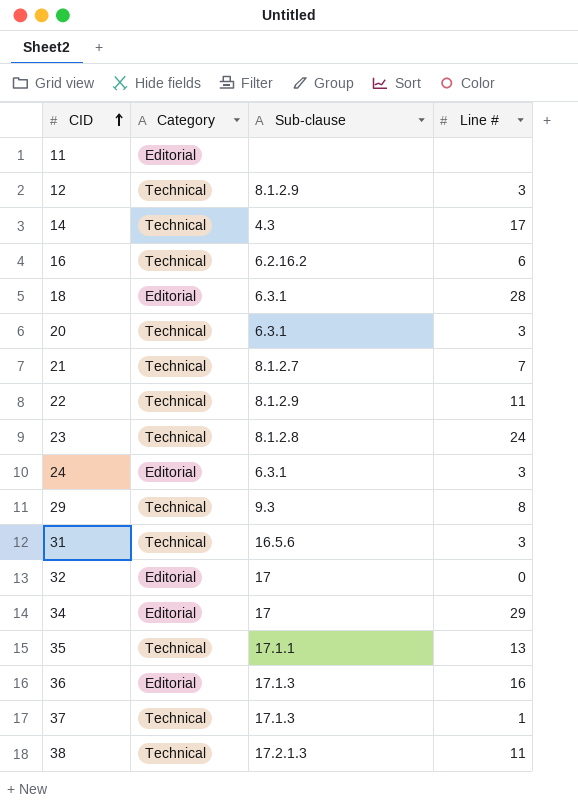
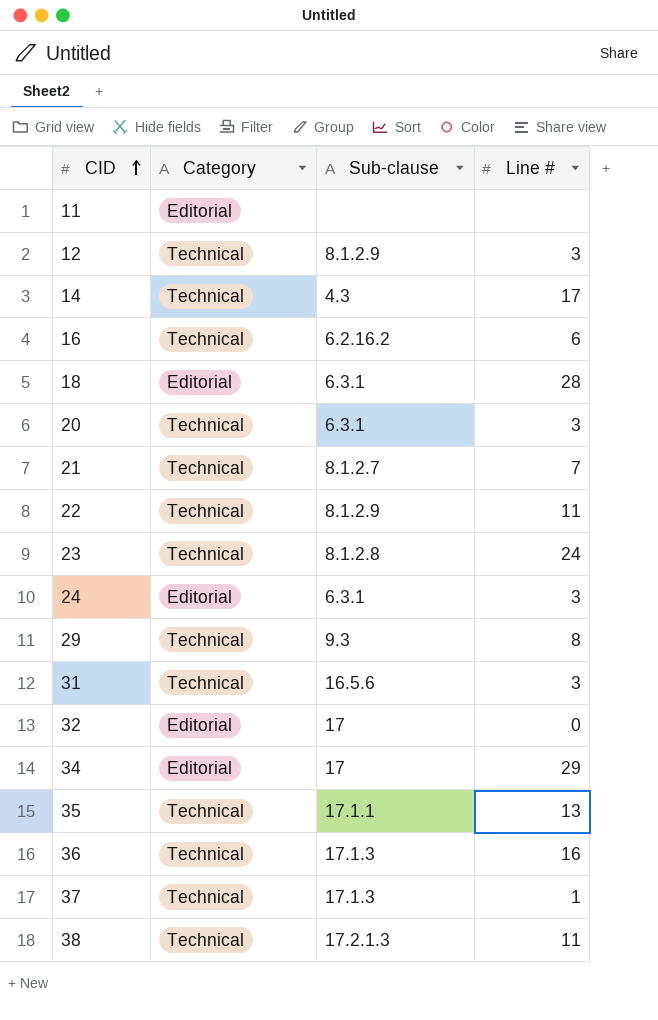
36 | Category: Editorial -> Technical

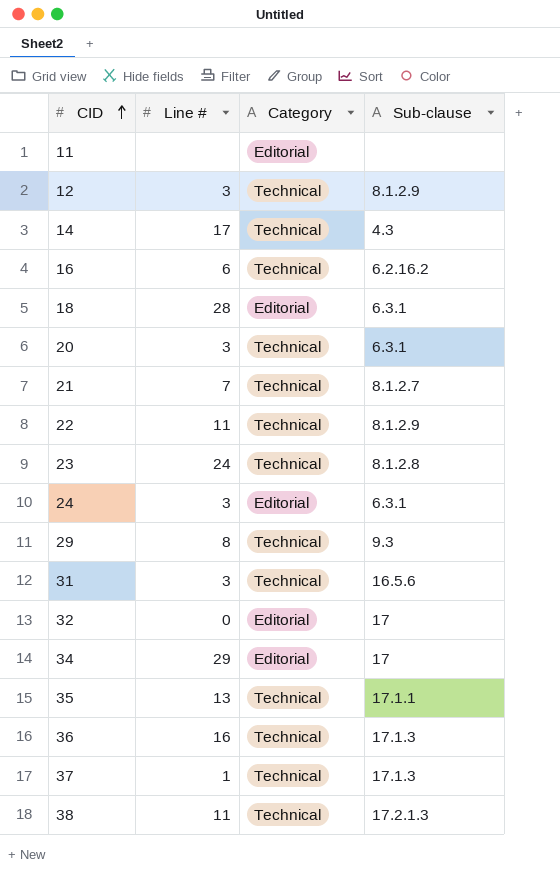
column Line # | position: 4 -> 2

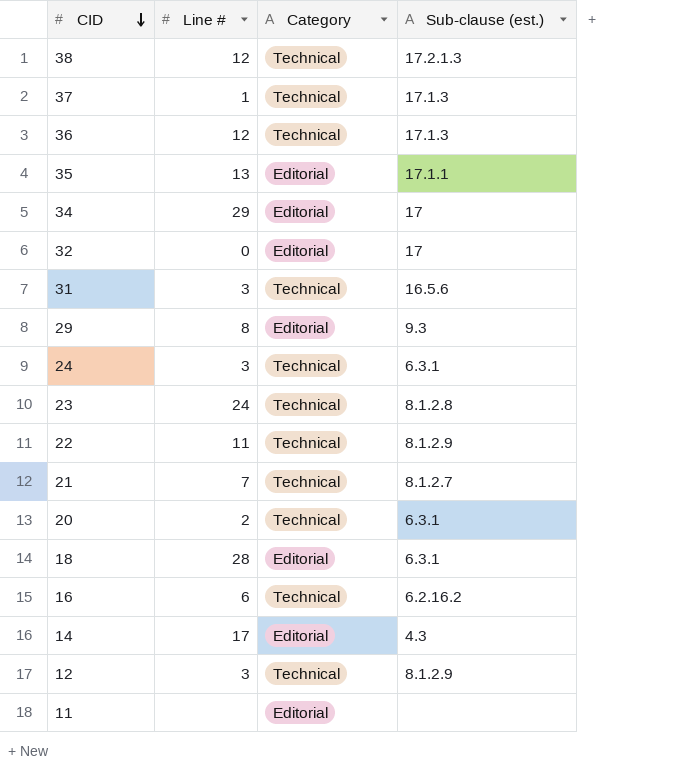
row order: CID ascending -> CID descending
column name: Sub-clause -> Sub-clause (est.)
38 | Line #: 11 -> 12
36 | Line #: 16 -> 12
35 | Category: Technical -> Editorial
29 | Category: Technical -> Editorial
24 | Category: Editorial -> Technical
20 | Line #: 3 -> 2
14 | Category: Technical -> Editorial

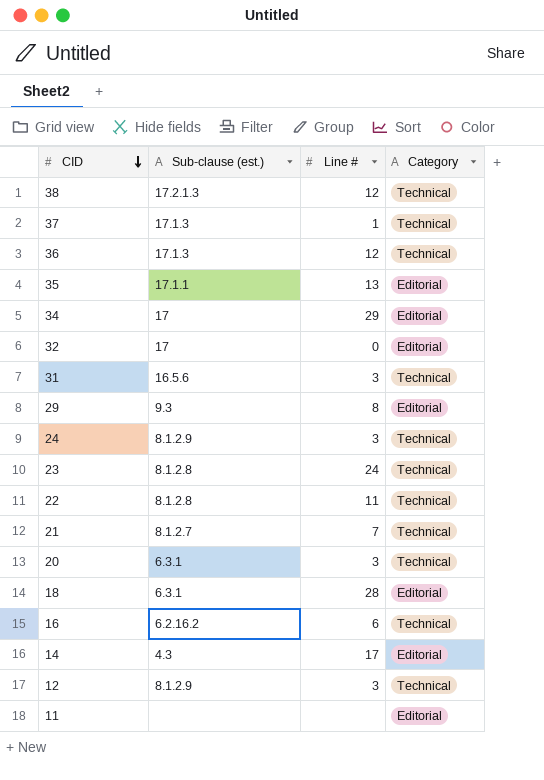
column Sub-clause (est.) | position: 4 -> 2
24 | Sub-clause (est.): 6.3.1 -> 8.1.2.9
22 | Sub-clause (est.): 8.1.2.9 -> 8.1.2.8
20 | Line #: 2 -> 3

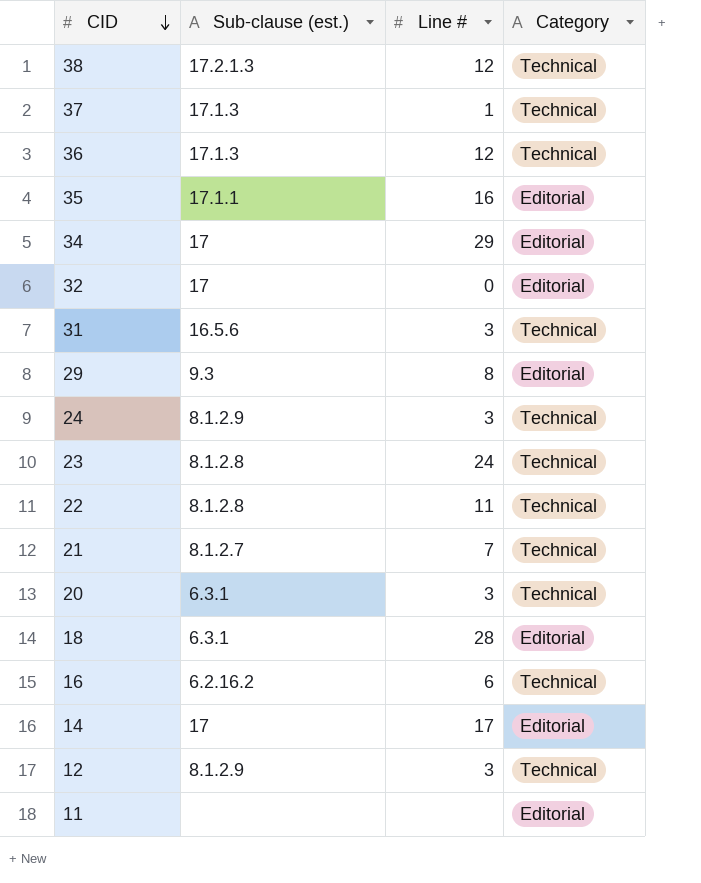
35 | Line #: 13 -> 16
14 | Sub-clause (est.): 4.3 -> 17

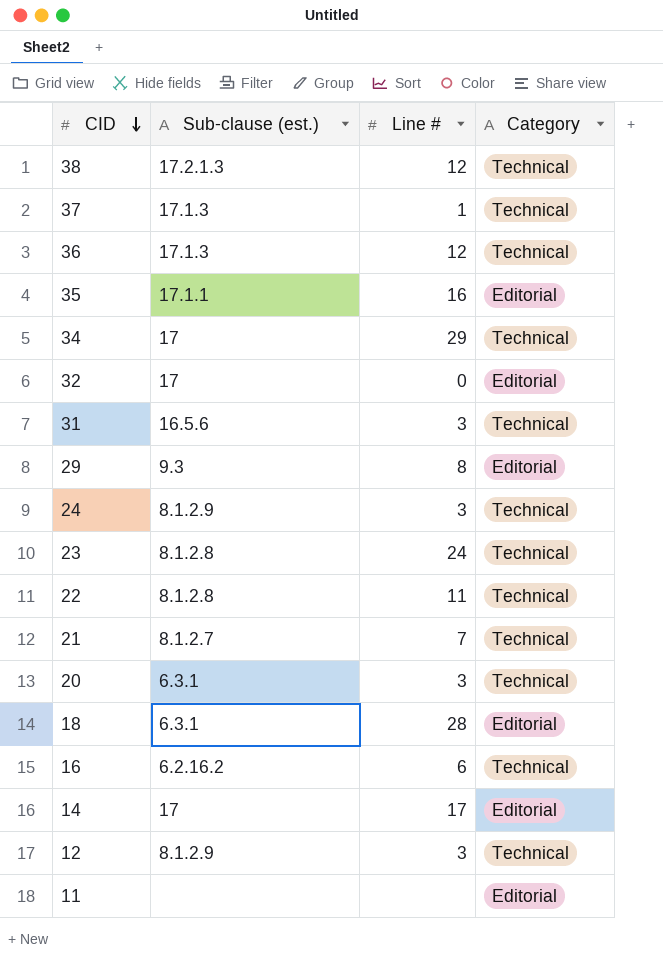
34 | Category: Editorial -> Technical

